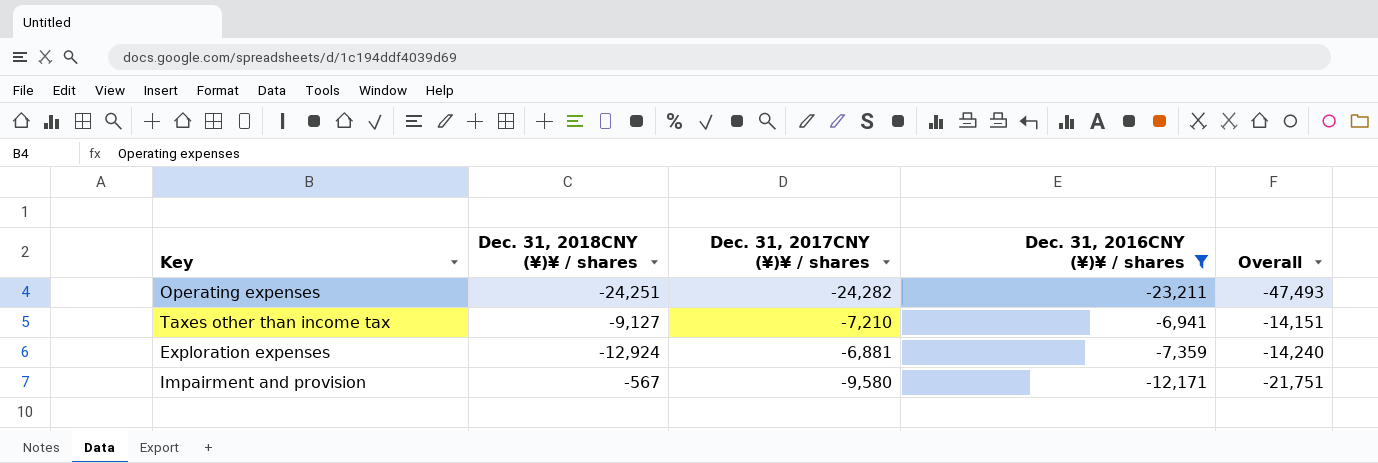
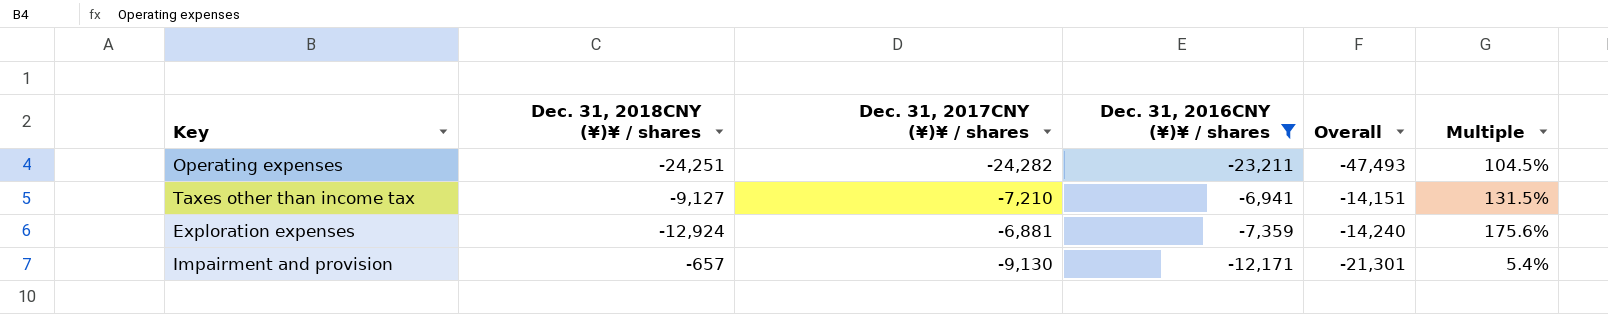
column Multiple | formula: none -> [Dec. 31, 2018CNY (¥)¥ / shares] / [Dec. 31, 2016CNY (¥)¥ / shares]
Impairment and provision | Dec. 31, 2018CNY (¥)¥ / shares: -567 -> -657
Impairment and provision | Dec. 31, 2017CNY (¥)¥ / shares: -9,580 -> -9,130
Impairment and provision | Overall: -21,751 -> -21,301

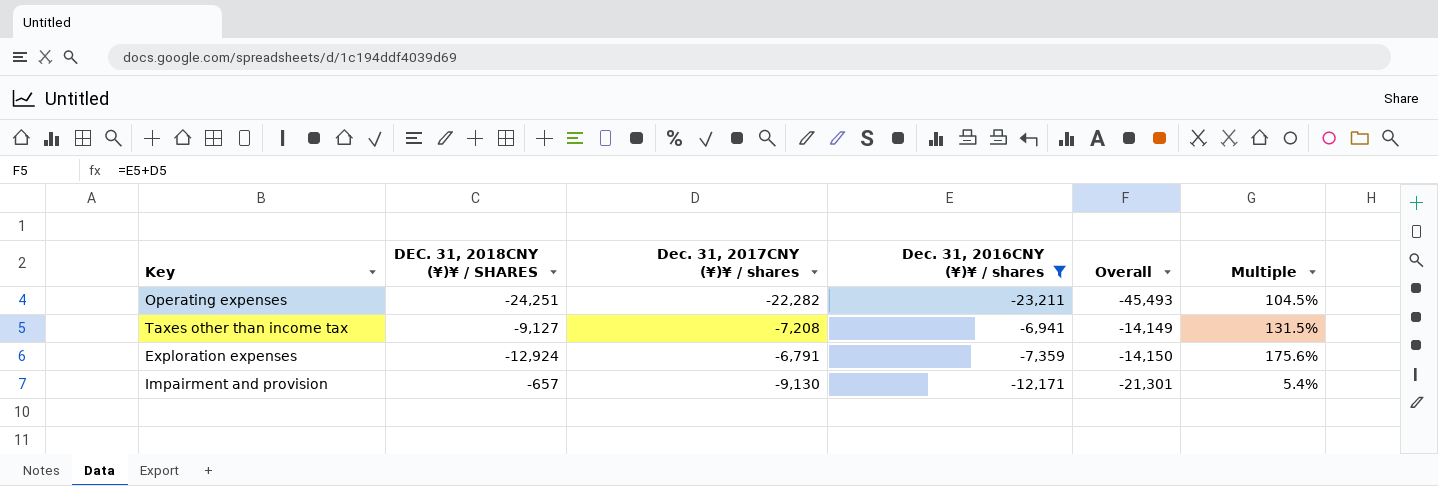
column name: Dec. 31, 2018CNY (¥)¥ / shares -> DEC. 31, 2018CNY (¥)¥ / SHARES
Operating expenses | Dec. 31, 2017CNY (¥)¥ / shares: -24,282 -> -22,282
Operating expenses | Overall: -47,493 -> -45,493
Taxes other than income tax | Dec. 31, 2017CNY (¥)¥ / shares: -7,210 -> -7,208
Taxes other than income tax | Overall: -14,151 -> -14,149
Exploration expenses | Dec. 31, 2017CNY (¥)¥ / shares: -6,881 -> -6,791
Exploration expenses | Overall: -14,240 -> -14,150

